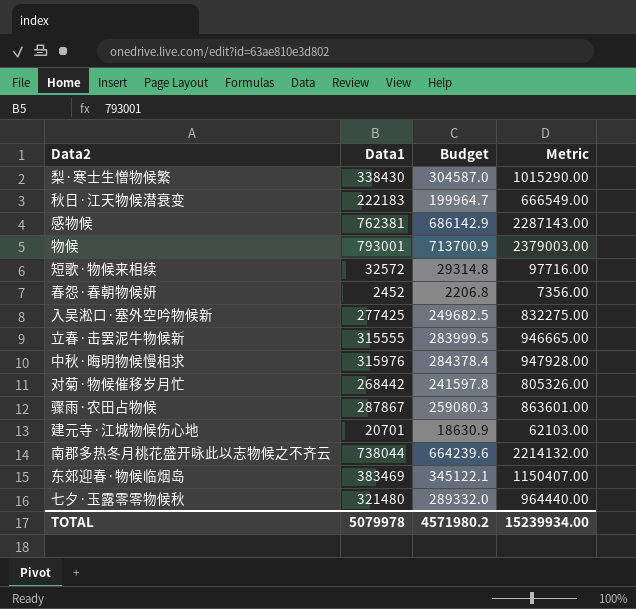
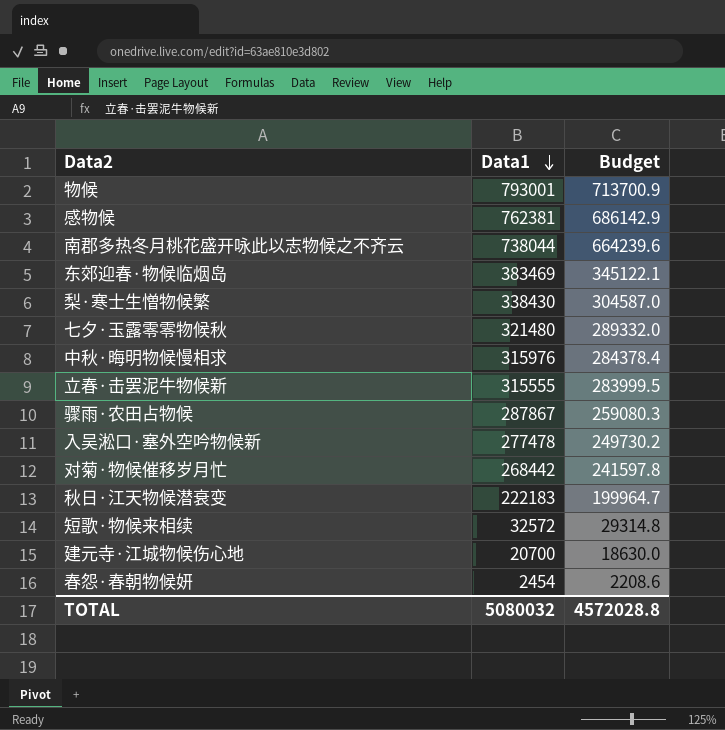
row order: none -> Data1 descending
column Metric | formula: [Data1] * 3 -> none
入吴淞口·塞外空吟物候新 | Data1: 277425 -> 277478
入吴淞口·塞外空吟物候新 | Budget: 249682.5 -> 249730.2
建元寺·江城物候伤心地 | Data1: 20701 -> 20700
建元寺·江城物候伤心地 | Budget: 18630.9 -> 18630.0
春怨·春朝物候妍 | Data1: 2452 -> 2454
春怨·春朝物候妍 | Budget: 2206.8 -> 2208.6
TOTAL | Data1: 5079978 -> 5080032
TOTAL | Budget: 4571980.2 -> 4572028.8

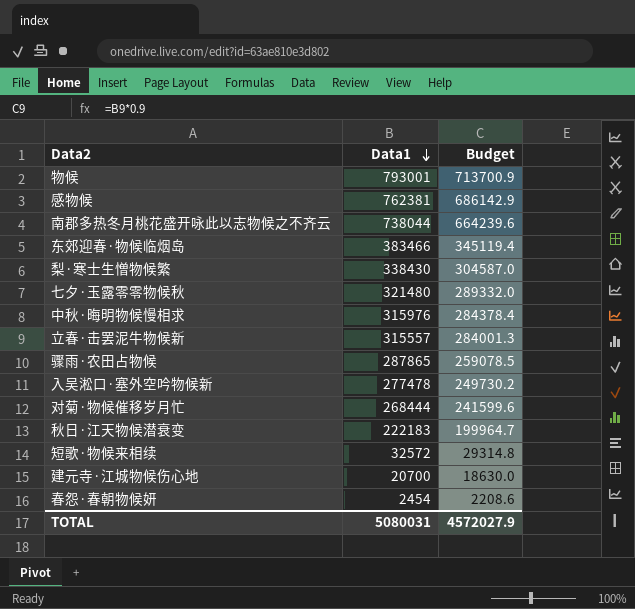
东郊迎春·物候临烟岛 | Data1: 383469 -> 383466
东郊迎春·物候临烟岛 | Budget: 345122.1 -> 345119.4
立春·击罢泥牛物候新 | Data1: 315555 -> 315557
立春·击罢泥牛物候新 | Budget: 283999.5 -> 284001.3
骤雨·农田占物候 | Data1: 287867 -> 287865
骤雨·农田占物候 | Budget: 259080.3 -> 259078.5
对菊·物候催移岁月忙 | Data1: 268442 -> 268444
对菊·物候催移岁月忙 | Budget: 241597.8 -> 241599.6
TOTAL | Data1: 5080032 -> 5080031
TOTAL | Budget: 4572028.8 -> 4572027.9

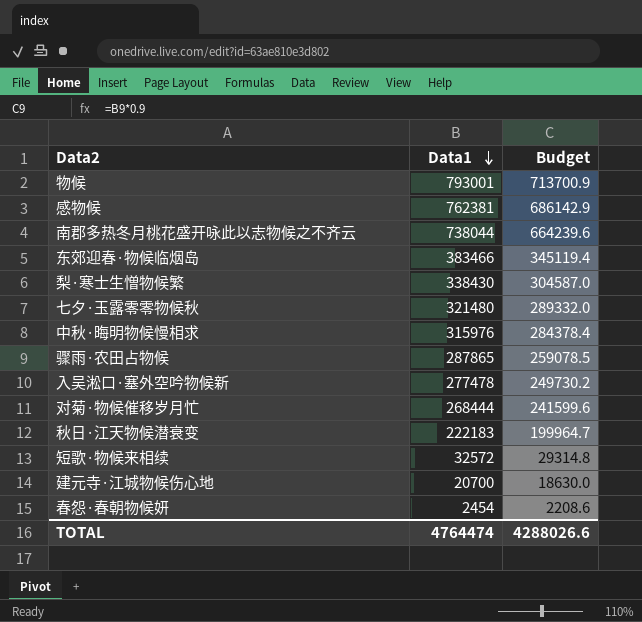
row 立春·击罢泥牛物候新: 315557 | 284001.3 -> none
TOTAL | Data1: 5080031 -> 4764474
TOTAL | Budget: 4572027.9 -> 4288026.6

